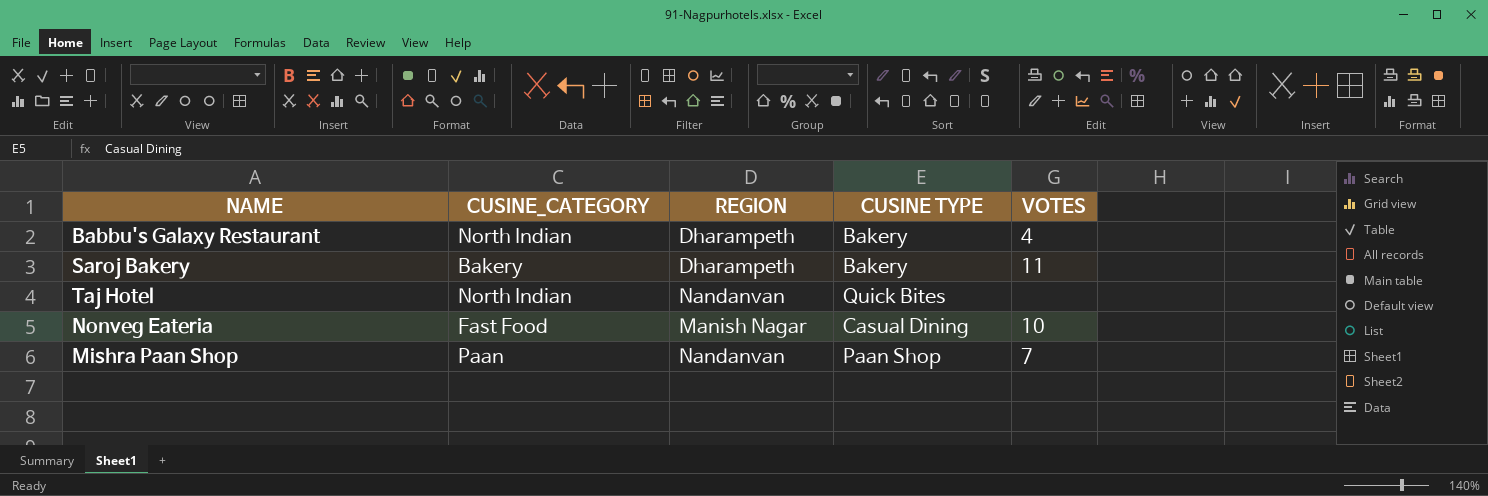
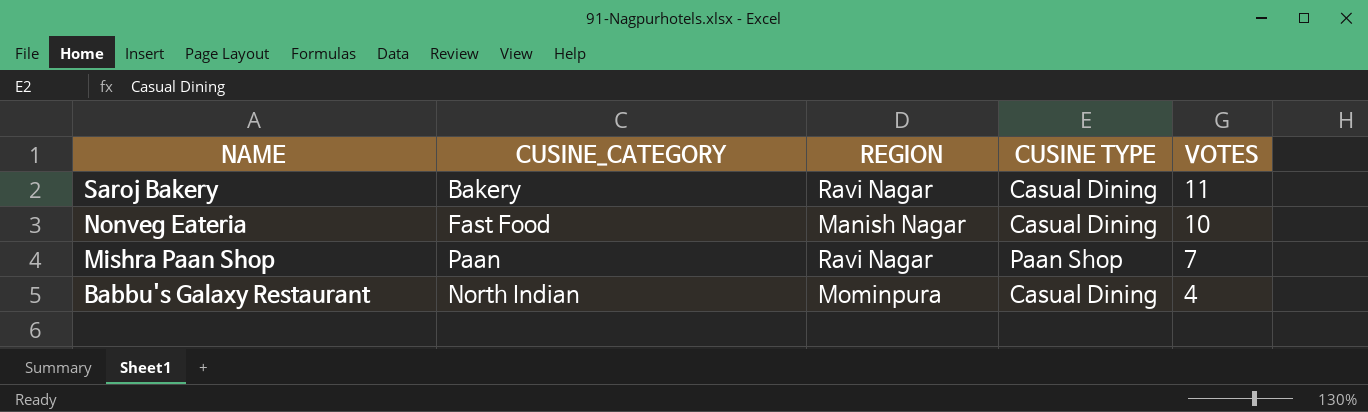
row order: none -> NAME descending
row Taj Hotel: North Indian | Nandanvan | Quick Bites | none -> none
Saroj Bakery | REGION: Dharampeth -> Ravi Nagar
Saroj Bakery | CUSINE TYPE: Bakery -> Casual Dining
Mishra Paan Shop | REGION: Nandanvan -> Ravi Nagar
Babbu's Galaxy Restaurant | REGION: Dharampeth -> Mominpura
Babbu's Galaxy Restaurant | CUSINE TYPE: Bakery -> Casual Dining

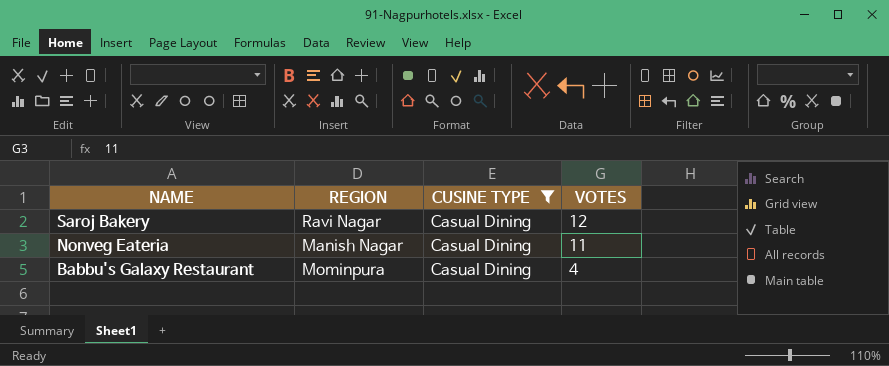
filter: none -> CUSINE TYPE = Casual Dining
column CUSINE_CATEGORY | position: 2 -> none
Saroj Bakery | VOTES: 11 -> 12
Nonveg Eateria | VOTES: 10 -> 11

